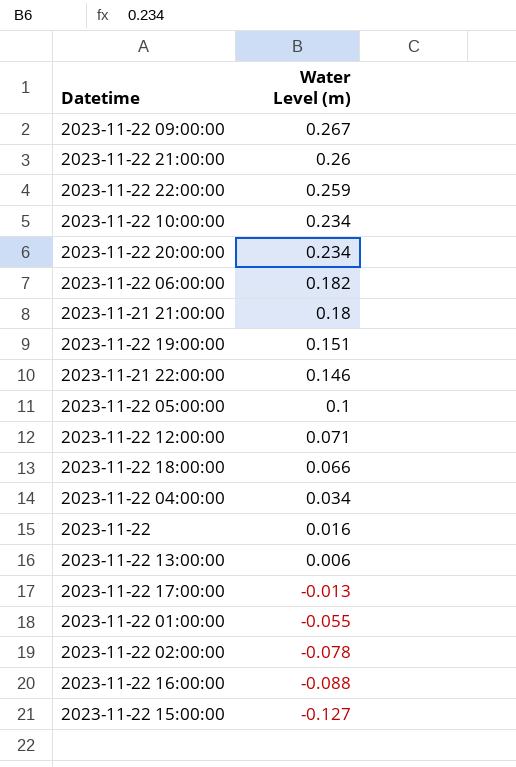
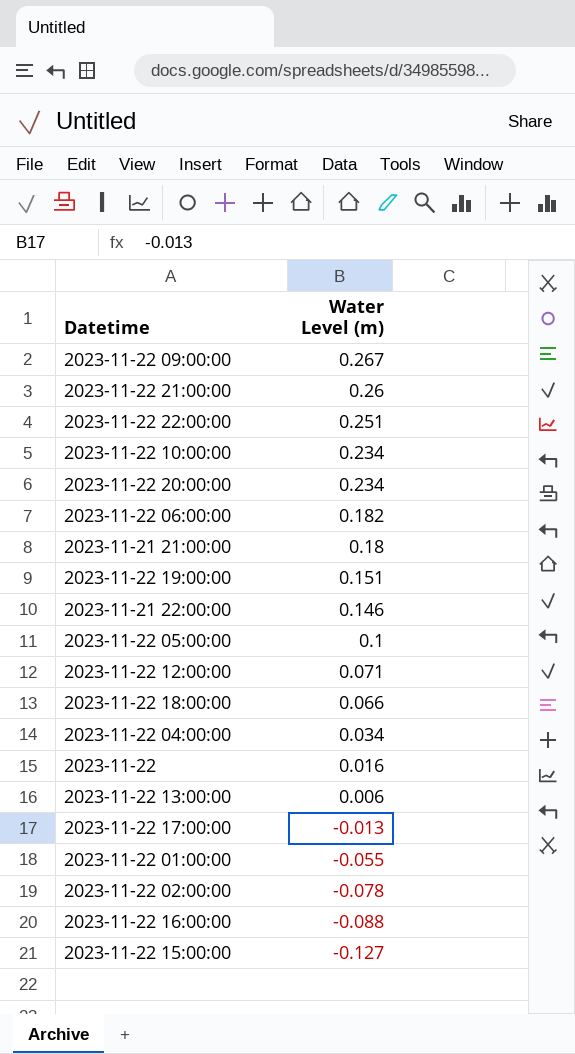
2023-11-22 22:00:00 | Water Level (m): 0.259 -> 0.251

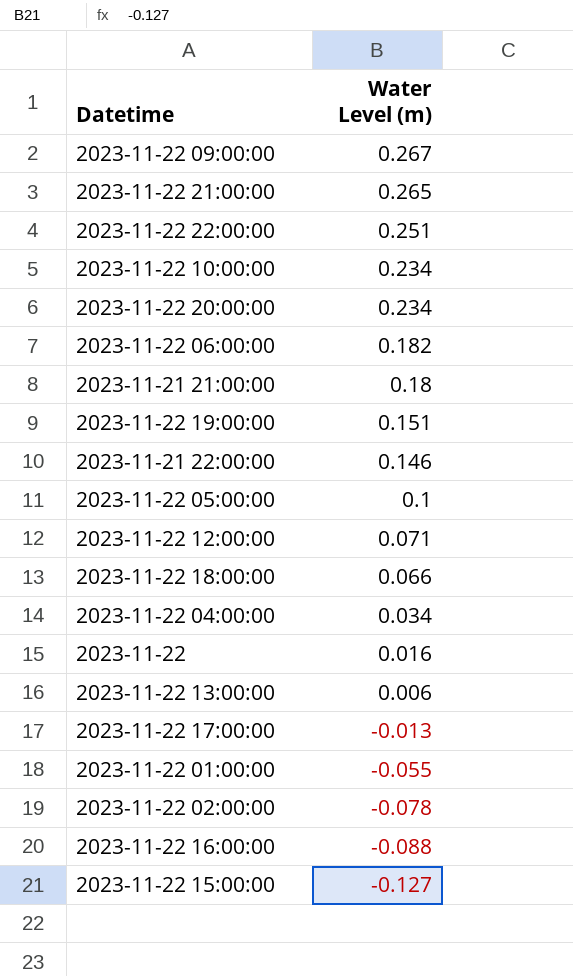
2023-11-22 21:00:00 | Water Level (m): 0.26 -> 0.265

